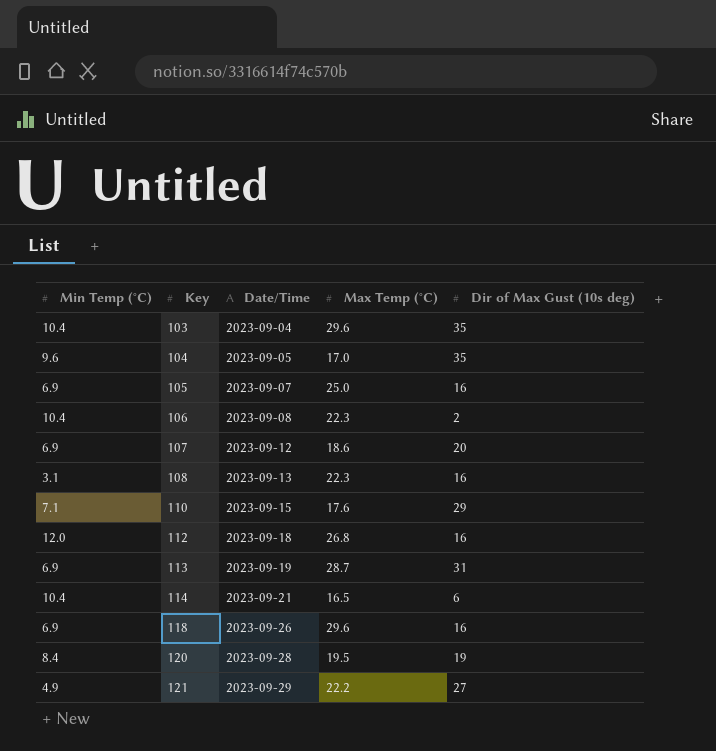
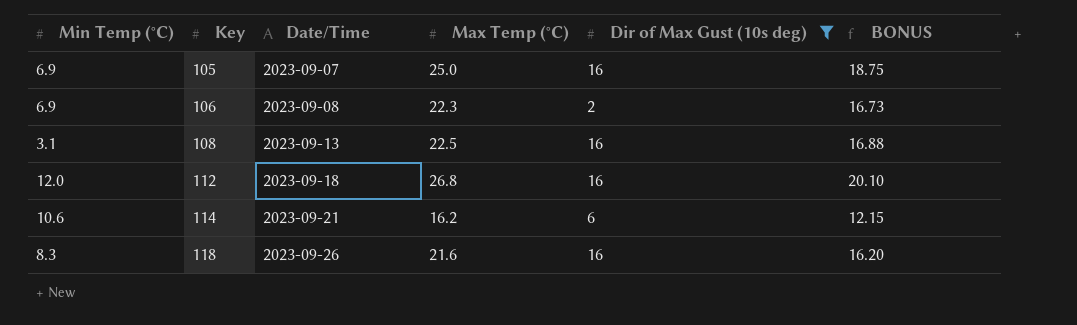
filter: none -> Dir of Max Gust (10s deg) <= 16
column BONUS | formula: none -> [Max Temp (°C)] * 0.75
106 | Min Temp (°C): 10.4 -> 6.9
108 | Max Temp (°C): 22.3 -> 22.5
114 | Min Temp (°C): 10.4 -> 10.6
114 | Max Temp (°C): 16.5 -> 16.2
118 | Min Temp (°C): 6.9 -> 8.3
118 | Max Temp (°C): 29.6 -> 21.6

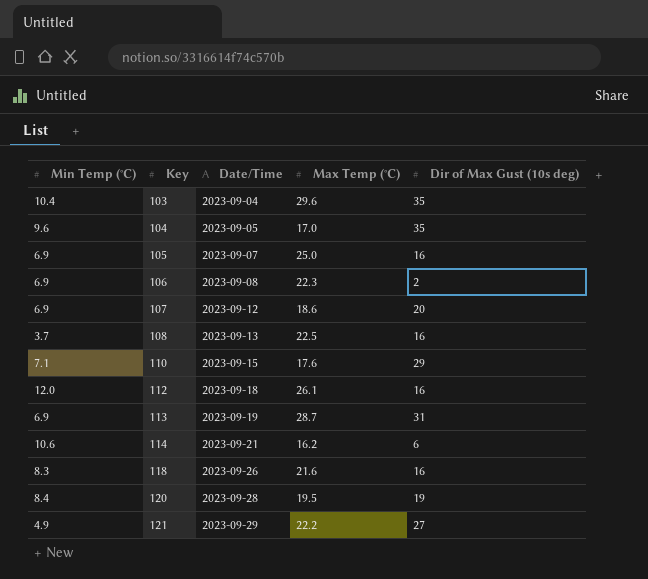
filter: Dir of Max Gust (10s deg) <= 16 -> none
column BONUS | formula: [Max Temp (°C)] * 0.75 -> none
108 | Min Temp (°C): 3.1 -> 3.7
112 | Max Temp (°C): 26.8 -> 26.1

